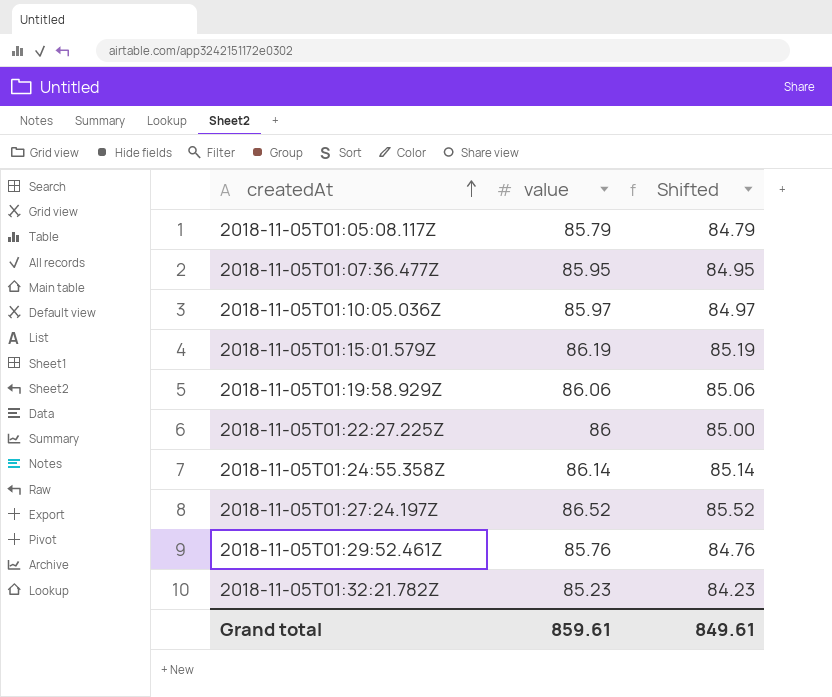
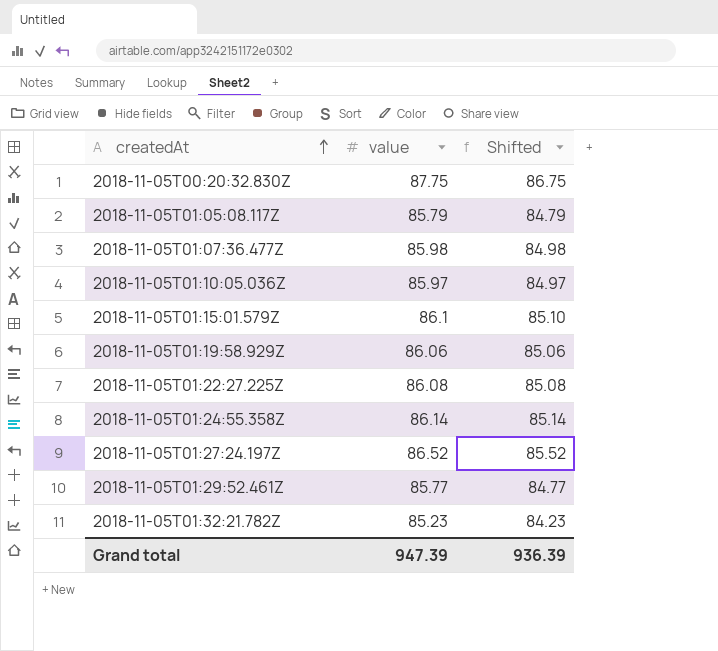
row 2018-11-05T00:20:32.830Z: none -> 87.75 | 86.75
2018-11-05T01:07:36.477Z | value: 85.95 -> 85.98
2018-11-05T01:07:36.477Z | Shifted: 84.95 -> 84.98
2018-11-05T01:15:01.579Z | value: 86.19 -> 86.1
2018-11-05T01:15:01.579Z | Shifted: 85.19 -> 85.10
2018-11-05T01:22:27.225Z | value: 86 -> 86.08
2018-11-05T01:22:27.225Z | Shifted: 85.00 -> 85.08
2018-11-05T01:29:52.461Z | value: 85.76 -> 85.77
2018-11-05T01:29:52.461Z | Shifted: 84.76 -> 84.77
Grand total | value: 859.61 -> 947.39
Grand total | Shifted: 849.61 -> 936.39

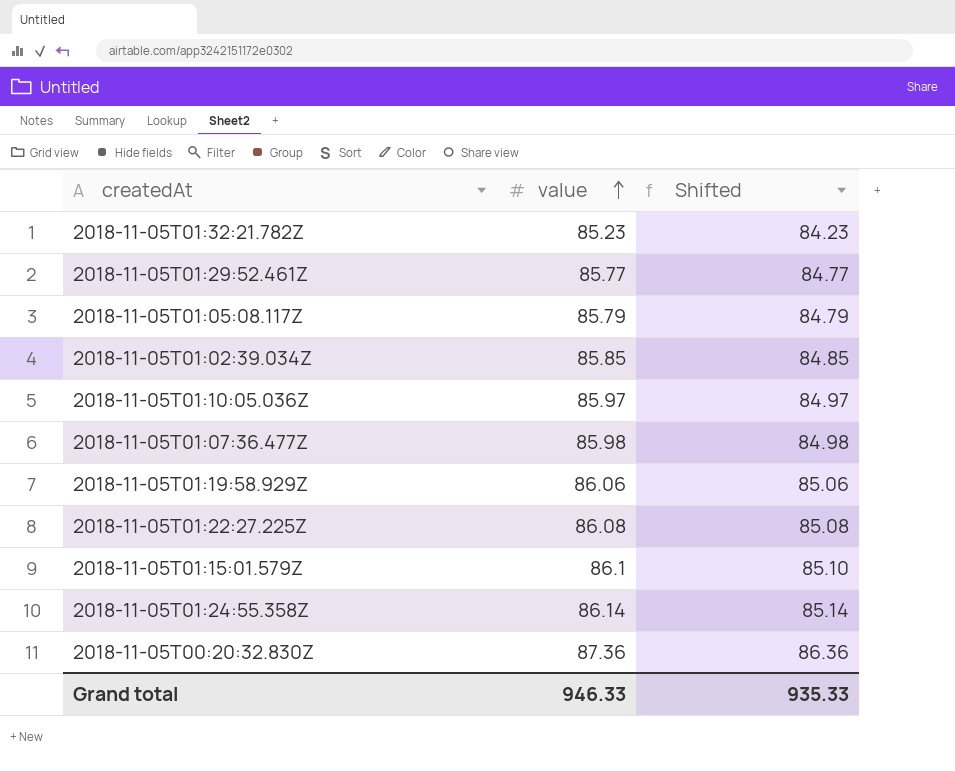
row order: createdAt ascending -> value ascending
row 2018-11-05T01:27:24.197Z: 86.52 | 85.52 -> none
row 2018-11-05T01:02:39.034Z: none -> 85.85 | 84.85
2018-11-05T00:20:32.830Z | value: 87.75 -> 87.36
2018-11-05T00:20:32.830Z | Shifted: 86.75 -> 86.36
Grand total | value: 947.39 -> 946.33
Grand total | Shifted: 936.39 -> 935.33

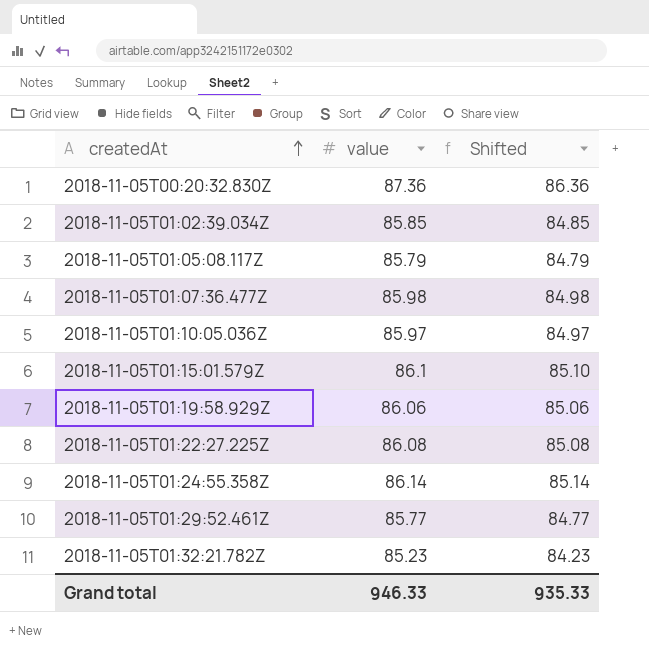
row order: value ascending -> createdAt ascending

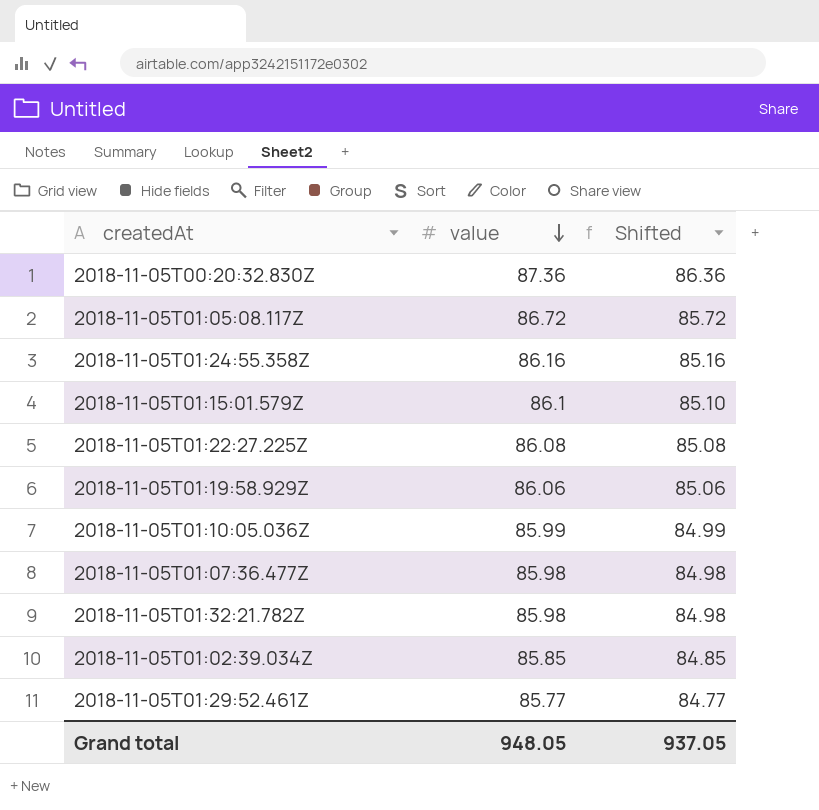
row order: createdAt ascending -> value descending
2018-11-05T01:05:08.117Z | value: 85.79 -> 86.72
2018-11-05T01:05:08.117Z | Shifted: 84.79 -> 85.72
2018-11-05T01:24:55.358Z | value: 86.14 -> 86.16
2018-11-05T01:24:55.358Z | Shifted: 85.14 -> 85.16
2018-11-05T01:10:05.036Z | value: 85.97 -> 85.99
2018-11-05T01:10:05.036Z | Shifted: 84.97 -> 84.99
2018-11-05T01:32:21.782Z | value: 85.23 -> 85.98
2018-11-05T01:32:21.782Z | Shifted: 84.23 -> 84.98
Grand total | value: 946.33 -> 948.05
Grand total | Shifted: 935.33 -> 937.05

